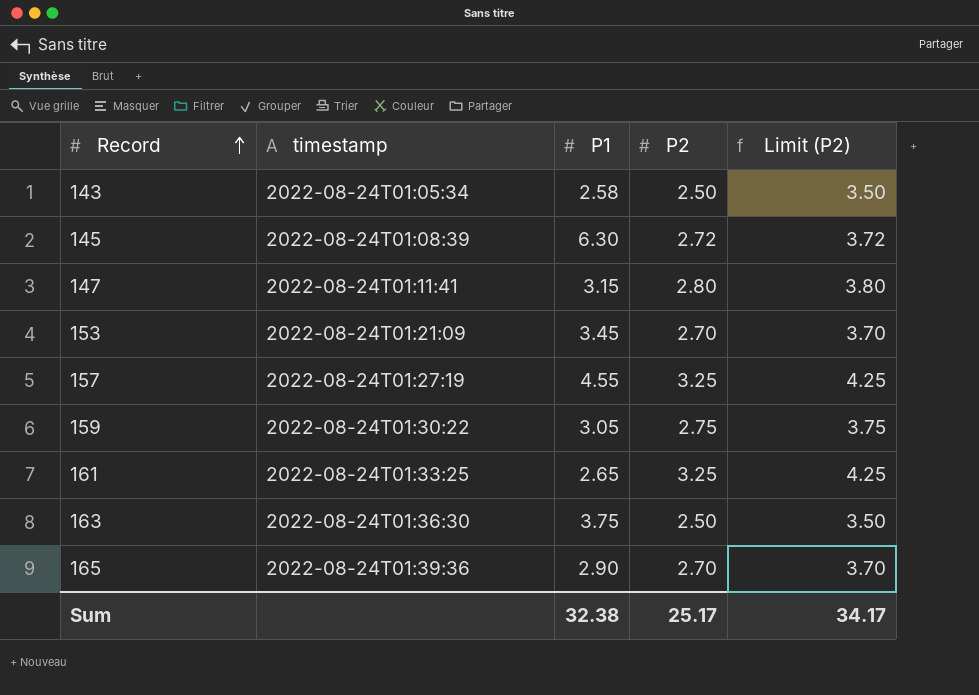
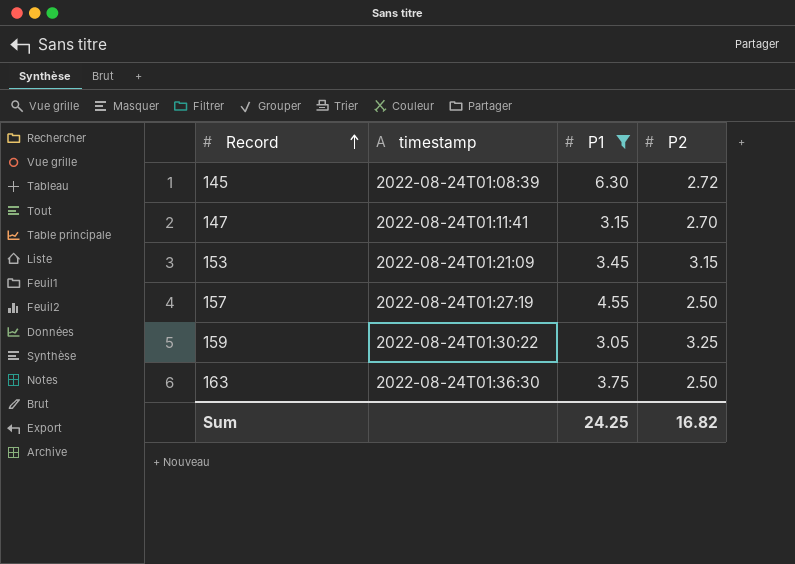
filter: none -> P1 >= 3.05
column Limit (P2) | formula: [P2] + 1 -> none
147 | P2: 2.80 -> 2.70
153 | P2: 2.70 -> 3.15
157 | P2: 3.25 -> 2.50
159 | P2: 2.75 -> 3.25
Sum | P1: 32.38 -> 24.25
Sum | P2: 25.17 -> 16.82

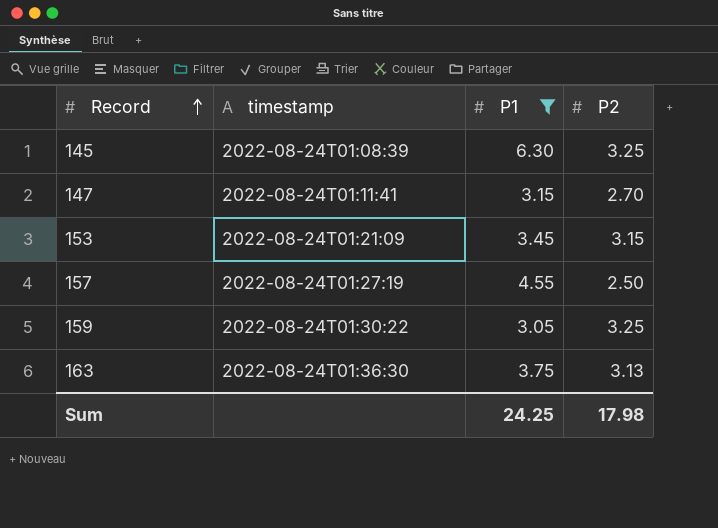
145 | P2: 2.72 -> 3.25
163 | P2: 2.50 -> 3.13
Sum | P2: 16.82 -> 17.98

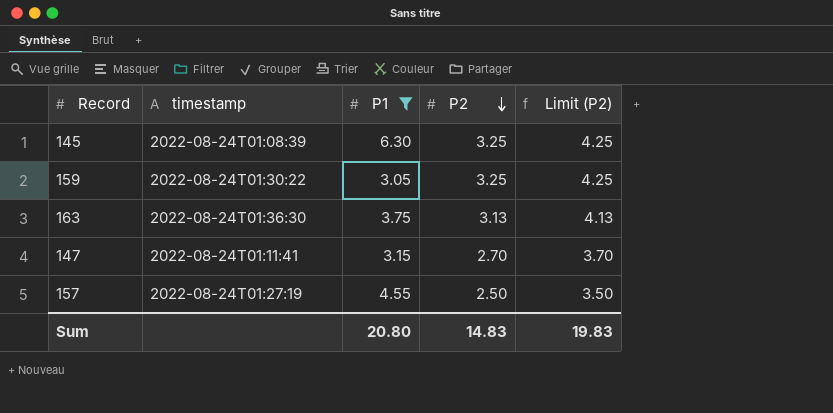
row order: Record ascending -> P2 descending
column Limit (P2) | formula: none -> [P2] + 1
row 153: 2022-08-24T01:21:09 | 3.45 | 3.15 -> none
Sum | P1: 24.25 -> 20.80
Sum | P2: 17.98 -> 14.83

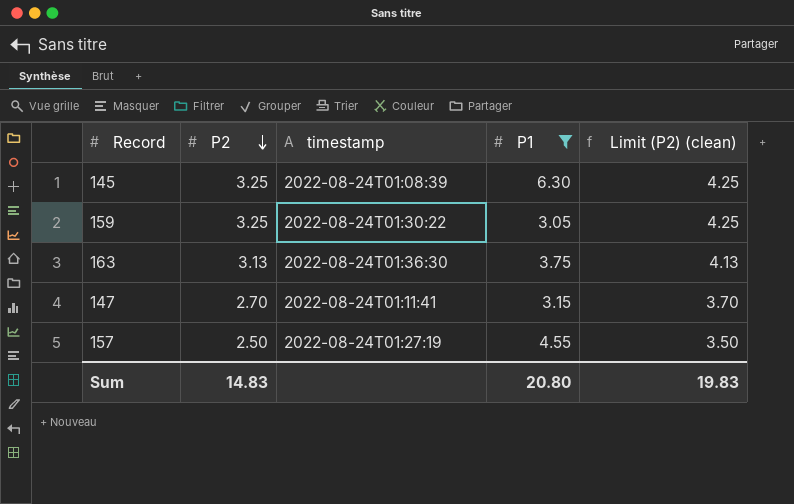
column P2 | position: 4 -> 2
column name: Limit (P2) -> Limit (P2) (clean)

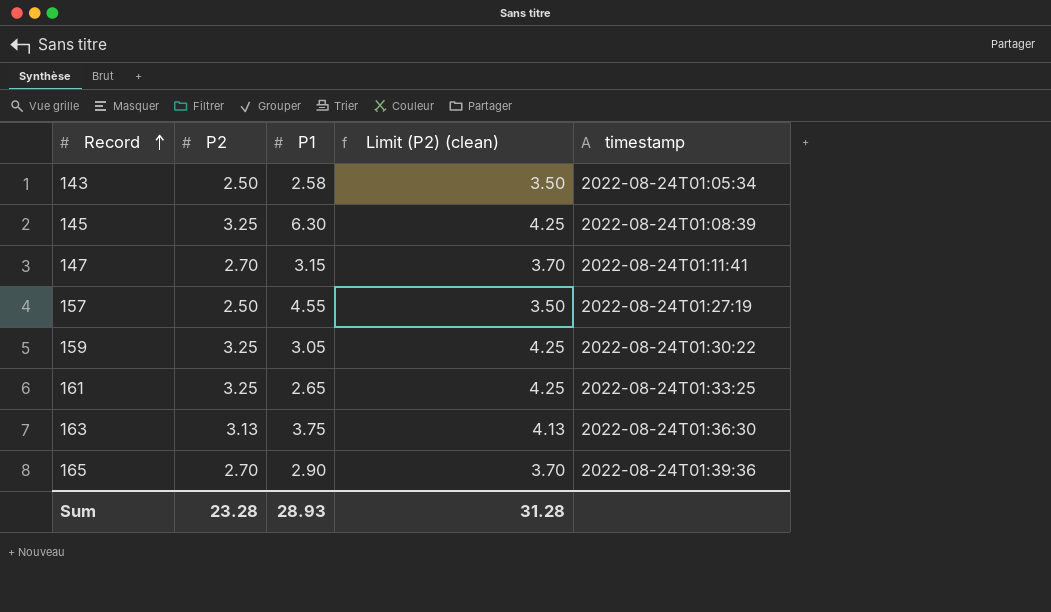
filter: P1 >= 3.05 -> none
row order: P2 descending -> Record ascending
column timestamp | position: 3 -> 5
Sum | P2: 14.83 -> 23.28
Sum | P1: 20.80 -> 28.93
Sum | Limit (P2) (clean): 19.83 -> 31.28

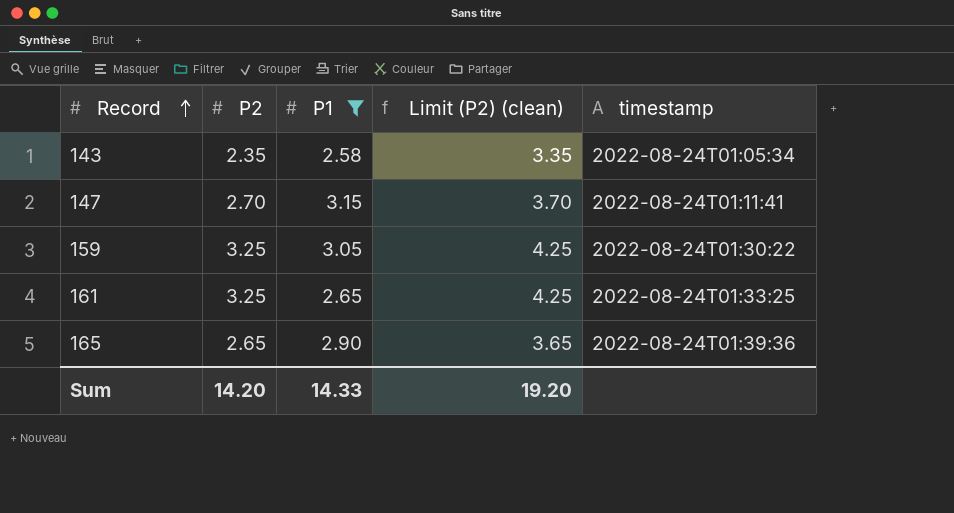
filter: none -> P1 <= 3.15
143 | P2: 2.50 -> 2.35
143 | Limit (P2) (clean): 3.50 -> 3.35
165 | P2: 2.70 -> 2.65
165 | Limit (P2) (clean): 3.70 -> 3.65
Sum | P2: 23.28 -> 14.20
Sum | P1: 28.93 -> 14.33
Sum | Limit (P2) (clean): 31.28 -> 19.20

